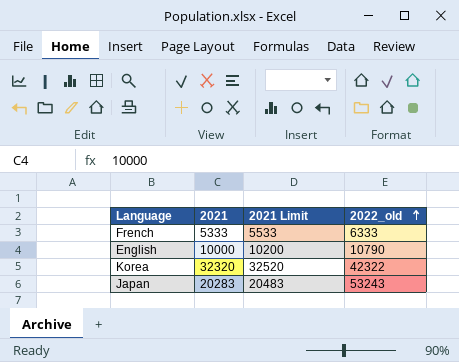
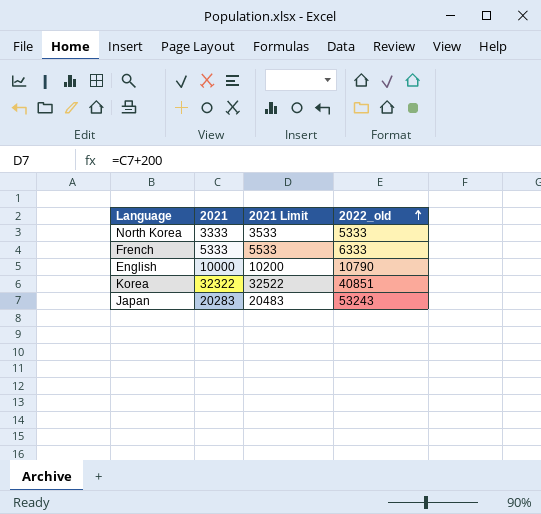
row North Korea: none -> 3333 | 3533 | 5333
Korea | 2021: 32320 -> 32322
Korea | 2021 Limit: 32520 -> 32522
Korea | 2022_old: 42322 -> 40851

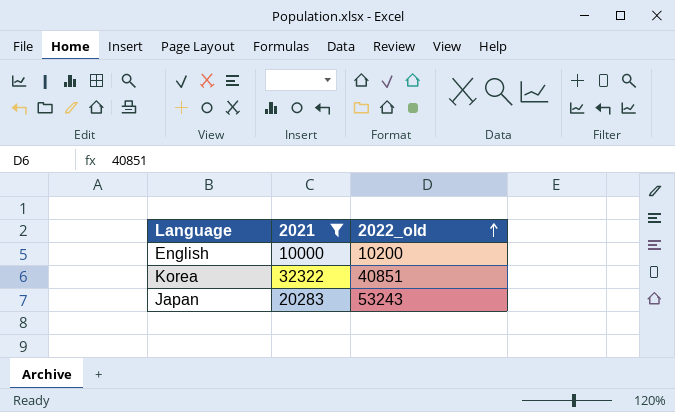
filter: none -> 2021 >= 10000
column 2021 Limit | formula: [2021] + 200 -> none
English | 2022_old: 10790 -> 10200

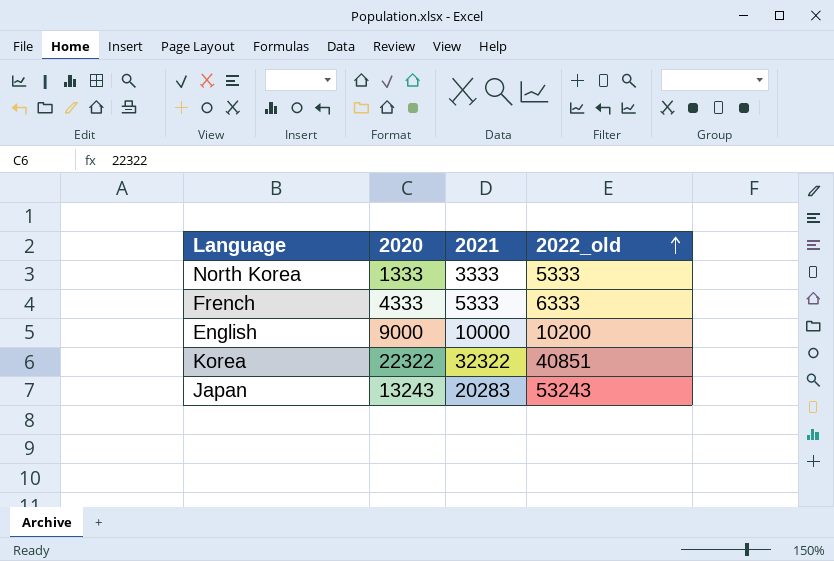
filter: 2021 >= 10000 -> none
column 2020 | position: none -> 2

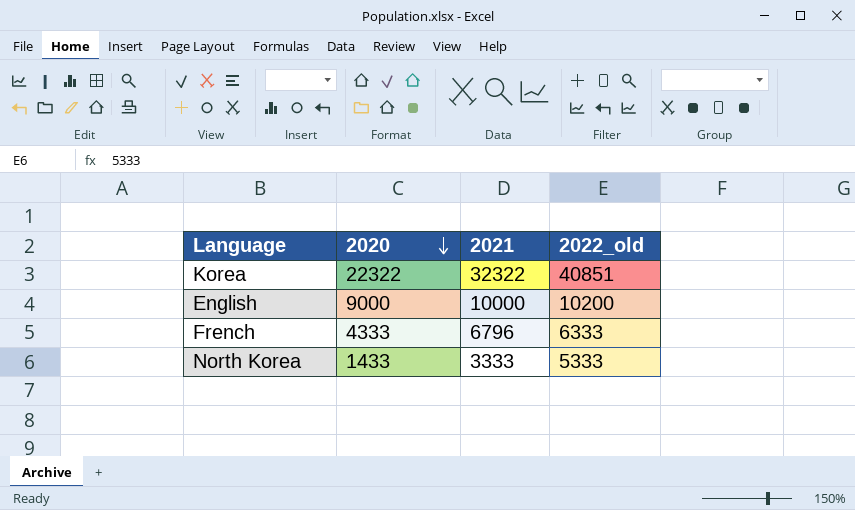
row order: 2022_old ascending -> 2020 descending
row Japan: 13243 | 20283 | 53243 -> none
French | 2021: 5333 -> 6796
North Korea | 2020: 1333 -> 1433

